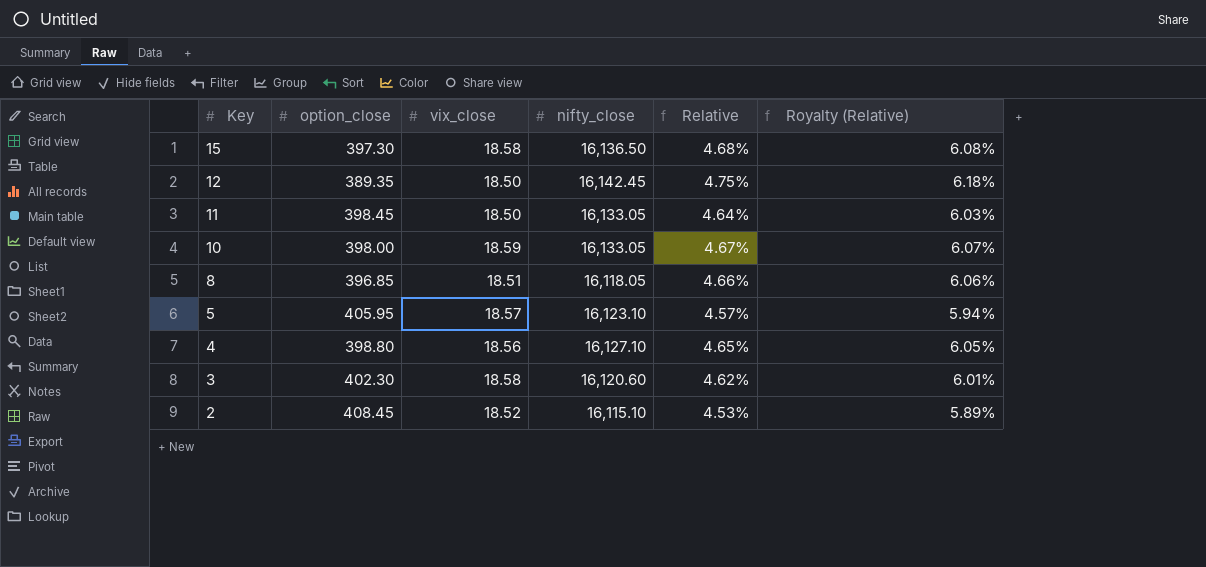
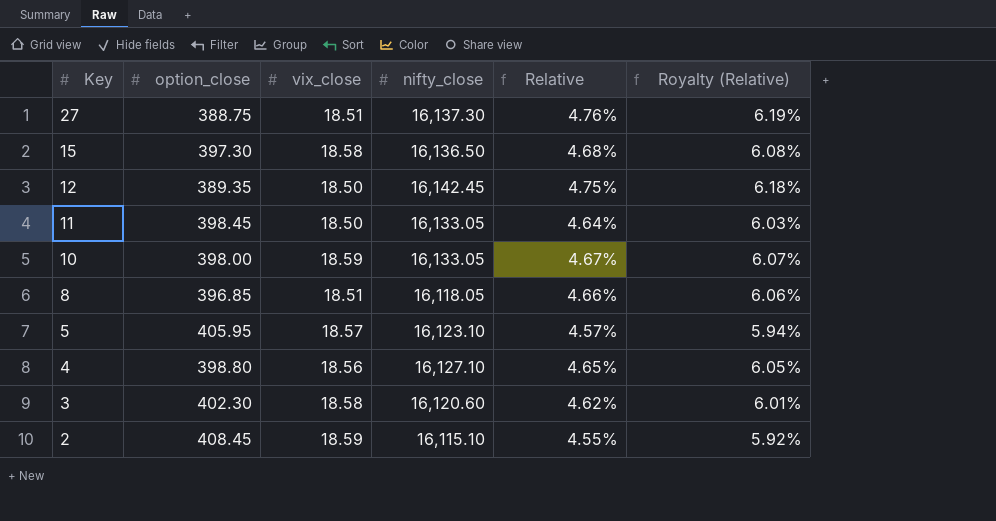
row 27: none -> 388.75 | 18.51 | 16,137.30 | 4.76% | 6.19%
2 | vix_close: 18.52 -> 18.59
2 | Relative: 4.53% -> 4.55%
2 | Royalty (Relative): 5.89% -> 5.92%

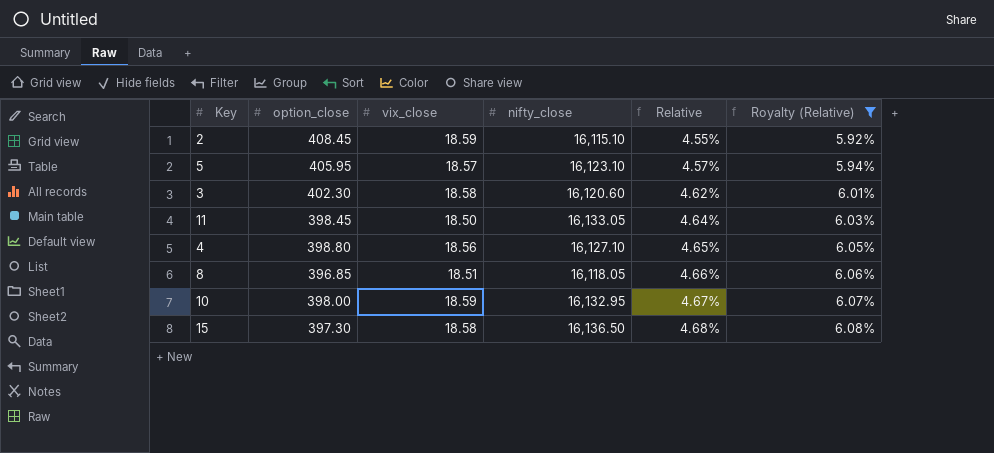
filter: none -> Royalty (Relative) <= 6.08%
row order: Key descending -> Relative ascending
10 | nifty_close: 16,133.05 -> 16,132.95

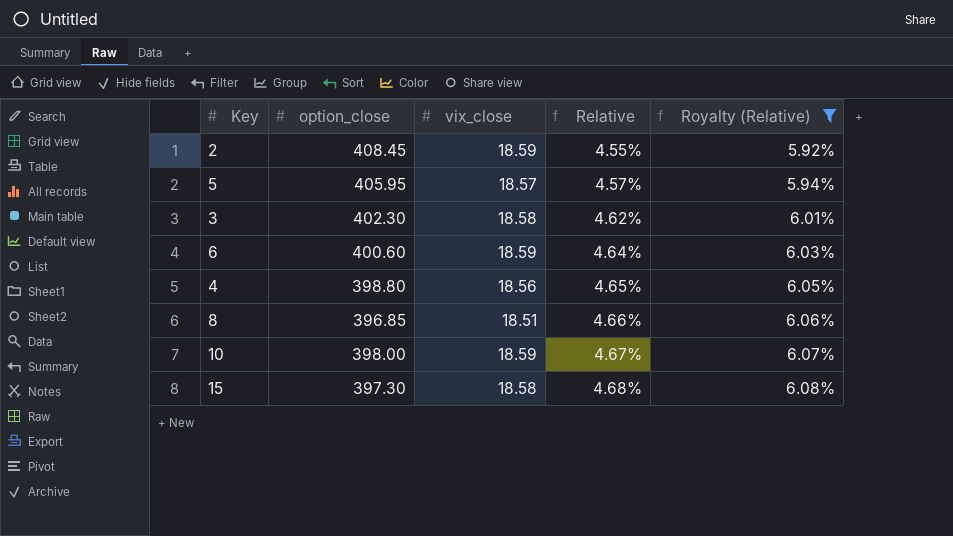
column nifty_close | position: 4 -> none
row 11: 398.45 | 18.50 | 16,133.05 | 4.64% | 6.03% -> none
row 6: none -> 400.60 | 18.59 | 4.64% | 6.03%

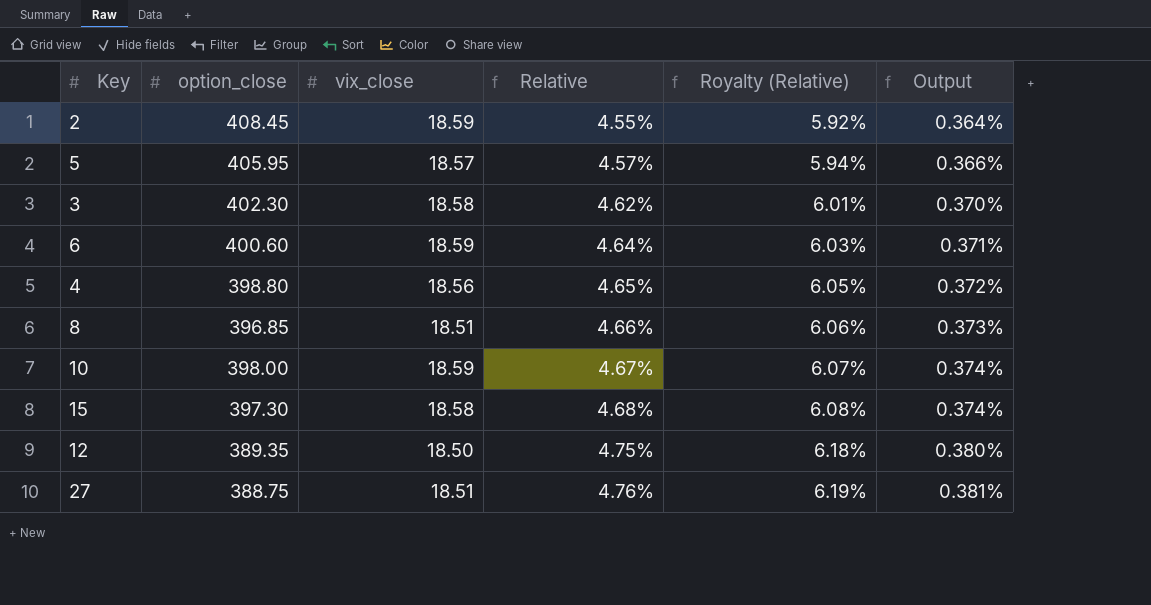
filter: Royalty (Relative) <= 6.08% -> none
column Output | formula: none -> [Relative] * 0.08

